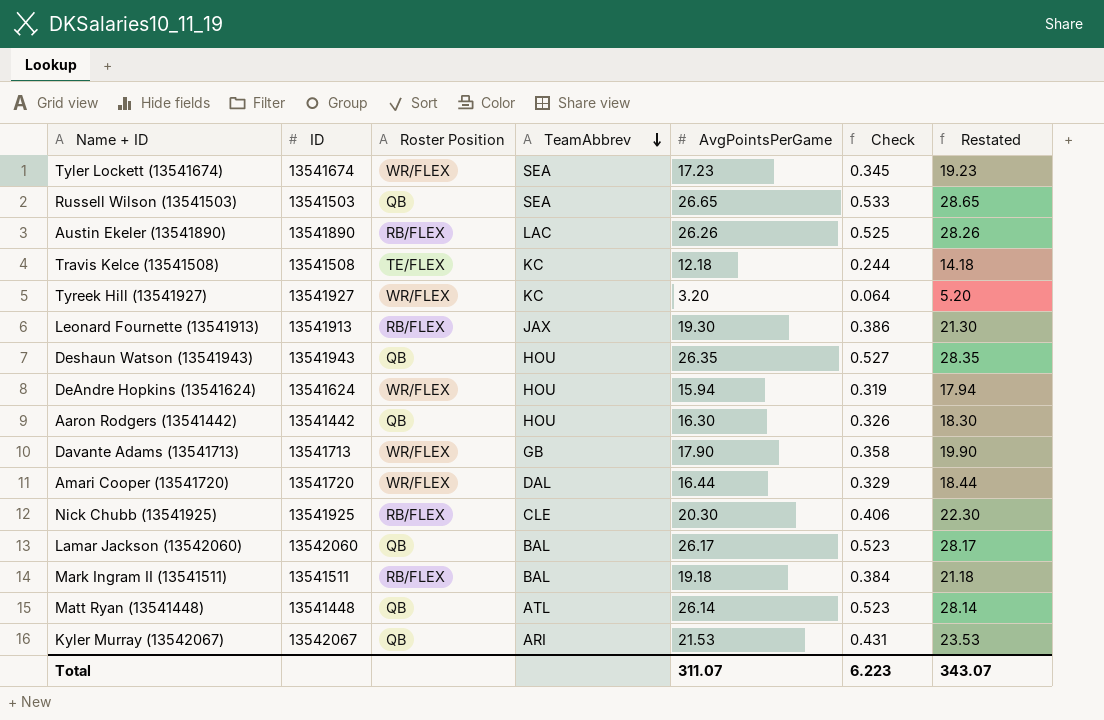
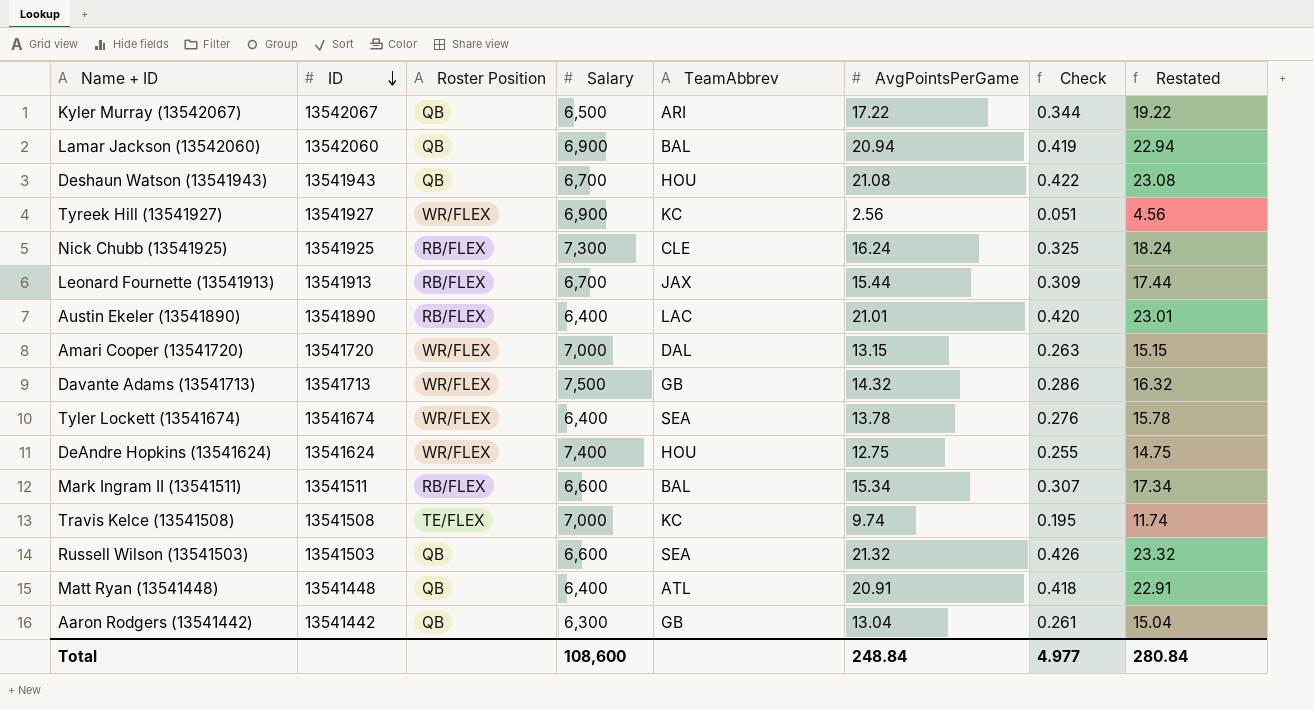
row order: TeamAbbrev descending -> ID descending
column Salary | position: none -> 4
Kyler Murray (13542067) | AvgPointsPerGame: 21.53 -> 17.22
Kyler Murray (13542067) | Check: 0.431 -> 0.344
Kyler Murray (13542067) | Restated: 23.53 -> 19.22
Lamar Jackson (13542060) | AvgPointsPerGame: 26.17 -> 20.94
Lamar Jackson (13542060) | Check: 0.523 -> 0.419
Lamar Jackson (13542060) | Restated: 28.17 -> 22.94
Deshaun Watson (13541943) | AvgPointsPerGame: 26.35 -> 21.08
Deshaun Watson (13541943) | Check: 0.527 -> 0.422
Deshaun Watson (13541943) | Restated: 28.35 -> 23.08
Tyreek Hill (13541927) | AvgPointsPerGame: 3.20 -> 2.56
Tyreek Hill (13541927) | Check: 0.064 -> 0.051
Tyreek Hill (13541927) | Restated: 5.20 -> 4.56
Nick Chubb (13541925) | AvgPointsPerGame: 20.30 -> 16.24
Nick Chubb (13541925) | Check: 0.406 -> 0.325
Nick Chubb (13541925) | Restated: 22.30 -> 18.24
Leonard Fournette (13541913) | AvgPointsPerGame: 19.30 -> 15.44
Leonard Fournette (13541913) | Check: 0.386 -> 0.309
Leonard Fournette (13541913) | Restated: 21.30 -> 17.44
Austin Ekeler (13541890) | AvgPointsPerGame: 26.26 -> 21.01
Austin Ekeler (13541890) | Check: 0.525 -> 0.420
Austin Ekeler (13541890) | Restated: 28.26 -> 23.01
Amari Cooper (13541720) | AvgPointsPerGame: 16.44 -> 13.15
Amari Cooper (13541720) | Check: 0.329 -> 0.263
Amari Cooper (13541720) | Restated: 18.44 -> 15.15
Davante Adams (13541713) | AvgPointsPerGame: 17.90 -> 14.32
Davante Adams (13541713) | Check: 0.358 -> 0.286
Davante Adams (13541713) | Restated: 19.90 -> 16.32
Tyler Lockett (13541674) | AvgPointsPerGame: 17.23 -> 13.78
Tyler Lockett (13541674) | Check: 0.345 -> 0.276
Tyler Lockett (13541674) | Restated: 19.23 -> 15.78
DeAndre Hopkins (13541624) | AvgPointsPerGame: 15.94 -> 12.75
DeAndre Hopkins (13541624) | Check: 0.319 -> 0.255
DeAndre Hopkins (13541624) | Restated: 17.94 -> 14.75
Mark Ingram II (13541511) | AvgPointsPerGame: 19.18 -> 15.34
Mark Ingram II (13541511) | Check: 0.384 -> 0.307
Mark Ingram II (13541511) | Restated: 21.18 -> 17.34
Travis Kelce (13541508) | AvgPointsPerGame: 12.18 -> 9.74
Travis Kelce (13541508) | Check: 0.244 -> 0.195
Travis Kelce (13541508) | Restated: 14.18 -> 11.74
Russell Wilson (13541503) | AvgPointsPerGame: 26.65 -> 21.32
Russell Wilson (13541503) | Check: 0.533 -> 0.426
Russell Wilson (13541503) | Restated: 28.65 -> 23.32
Matt Ryan (13541448) | AvgPointsPerGame: 26.14 -> 20.91
Matt Ryan (13541448) | Check: 0.523 -> 0.418
Matt Ryan (13541448) | Restated: 28.14 -> 22.91
Aaron Rodgers (13541442) | TeamAbbrev: HOU -> GB
Aaron Rodgers (13541442) | AvgPointsPerGame: 16.30 -> 13.04
Aaron Rodgers (13541442) | Check: 0.326 -> 0.261
Aaron Rodgers (13541442) | Restated: 18.30 -> 15.04
Total | AvgPointsPerGame: 311.07 -> 248.84
Total | Check: 6.223 -> 4.977
Total | Restated: 343.07 -> 280.84

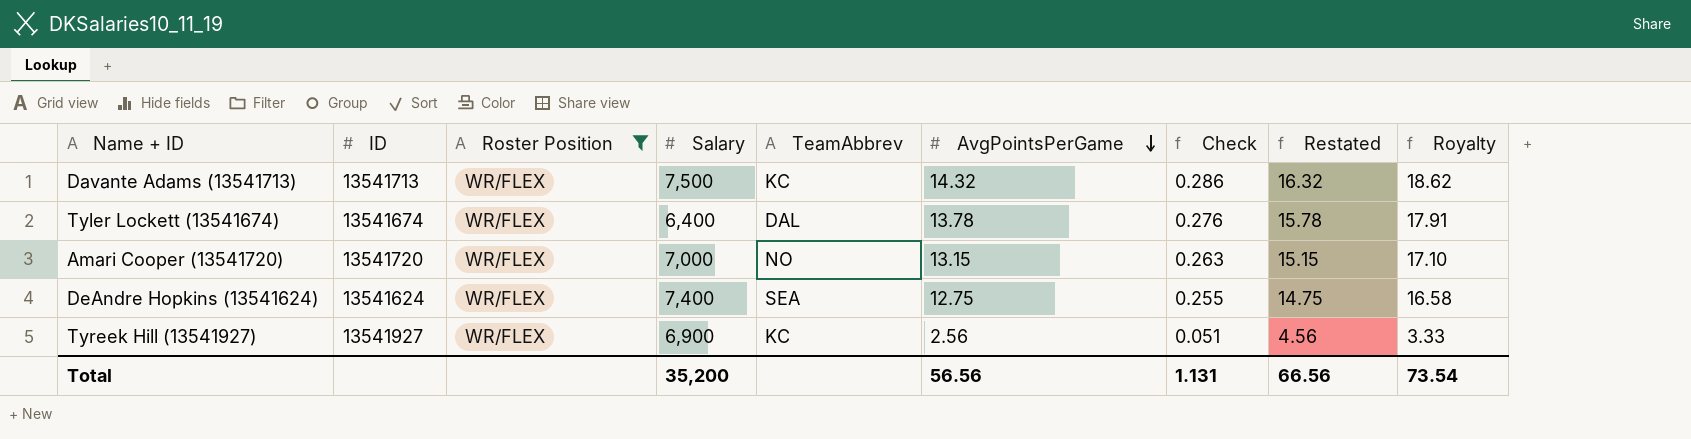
filter: none -> Roster Position = WR/FLEX
row order: ID descending -> AvgPointsPerGame descending
column Royalty | formula: none -> [AvgPointsPerGame] * 1.3
Davante Adams (13541713) | TeamAbbrev: GB -> KC
Tyler Lockett (13541674) | TeamAbbrev: SEA -> DAL
Amari Cooper (13541720) | TeamAbbrev: DAL -> NO
DeAndre Hopkins (13541624) | TeamAbbrev: HOU -> SEA
Total | Salary: 108,600 -> 35,200
Total | AvgPointsPerGame: 248.84 -> 56.56
Total | Check: 4.977 -> 1.131
Total | Restated: 280.84 -> 66.56

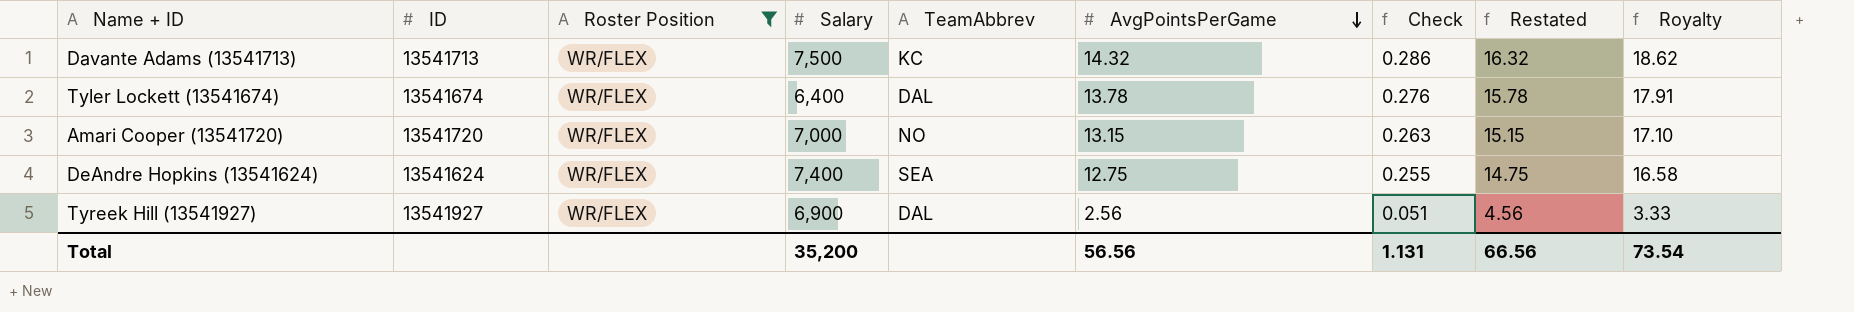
Tyreek Hill (13541927) | TeamAbbrev: KC -> DAL

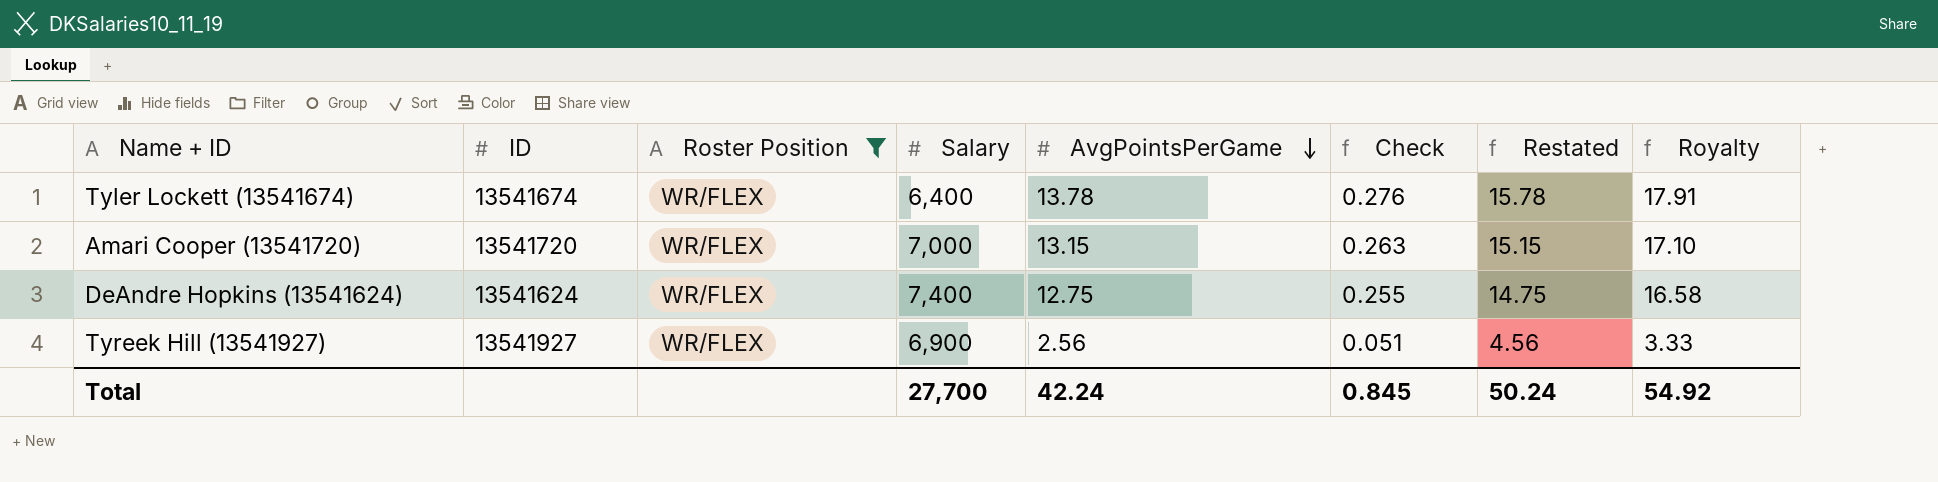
column TeamAbbrev | position: 5 -> none
row Davante Adams (13541713): 13541713 | WR/FLEX | 7,500 | KC | 14.32 | 0.286 | 16.32 | 18.62 -> none
Total | Salary: 35,200 -> 27,700
Total | AvgPointsPerGame: 56.56 -> 42.24
Total | Check: 1.131 -> 0.845
Total | Restated: 66.56 -> 50.24
Total | Royalty: 73.54 -> 54.92

